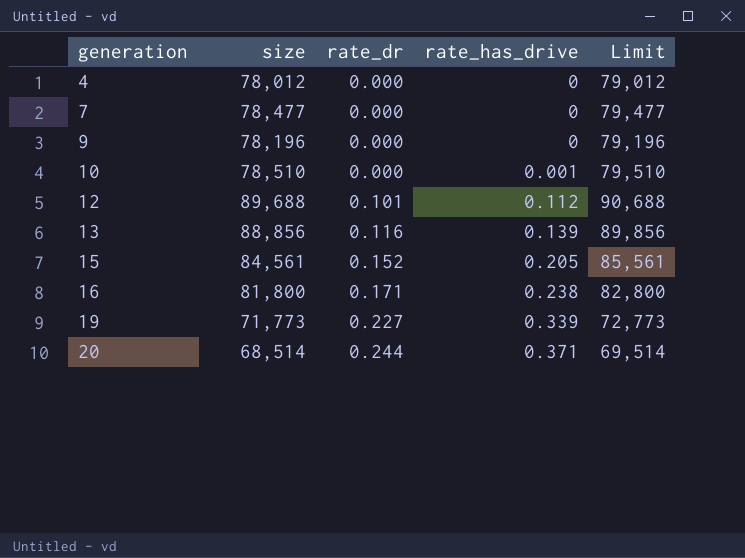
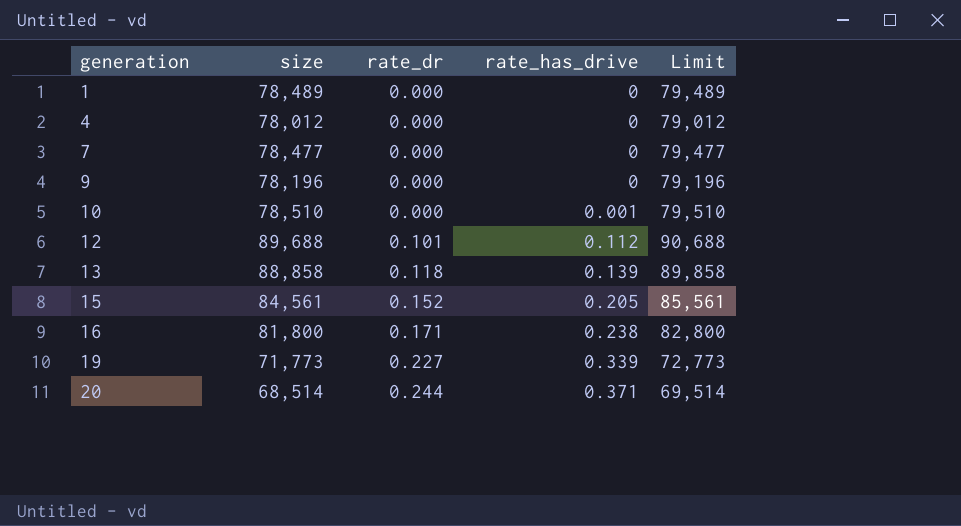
row 1: none -> 78,489 | 0.000 | 0 | 79,489
13 | size: 88,856 -> 88,858
13 | rate_dr: 0.116 -> 0.118
13 | Limit: 89,856 -> 89,858

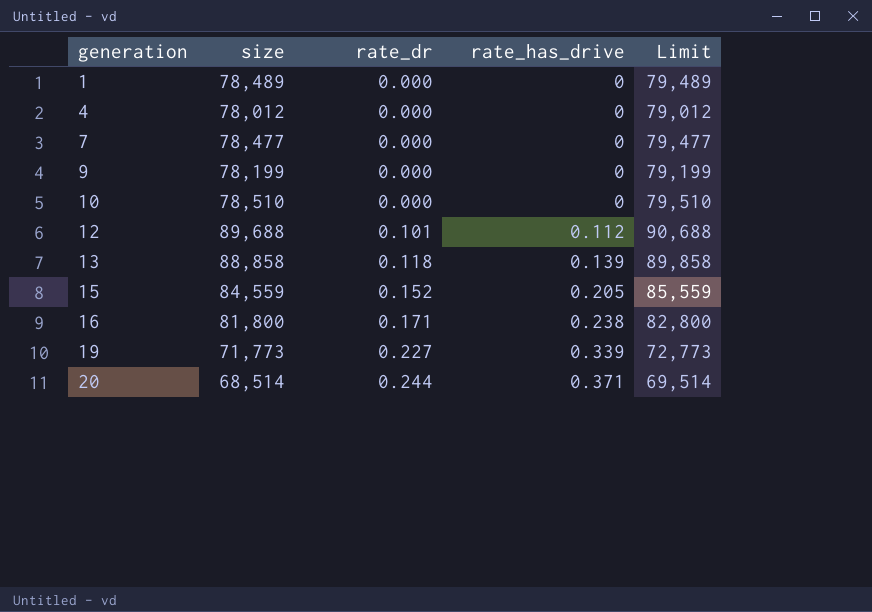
9 | size: 78,196 -> 78,199
9 | Limit: 79,196 -> 79,199
10 | rate_has_drive: 0.001 -> 0
15 | size: 84,561 -> 84,559
15 | Limit: 85,561 -> 85,559

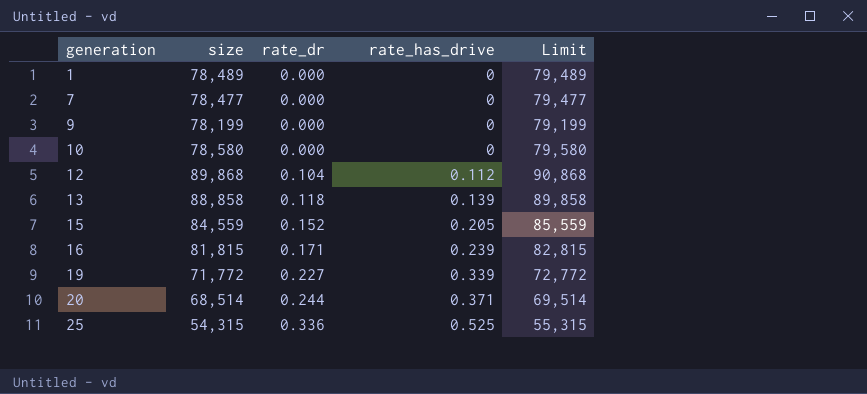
row 4: 78,012 | 0.000 | 0 | 79,012 -> none
10 | size: 78,510 -> 78,580
10 | Limit: 79,510 -> 79,580
12 | size: 89,688 -> 89,868
12 | rate_dr: 0.101 -> 0.104
12 | Limit: 90,688 -> 90,868
16 | size: 81,800 -> 81,815
16 | rate_has_drive: 0.238 -> 0.239
16 | Limit: 82,800 -> 82,815
19 | size: 71,773 -> 71,772
19 | Limit: 72,773 -> 72,772
row 25: none -> 54,315 | 0.336 | 0.525 | 55,315

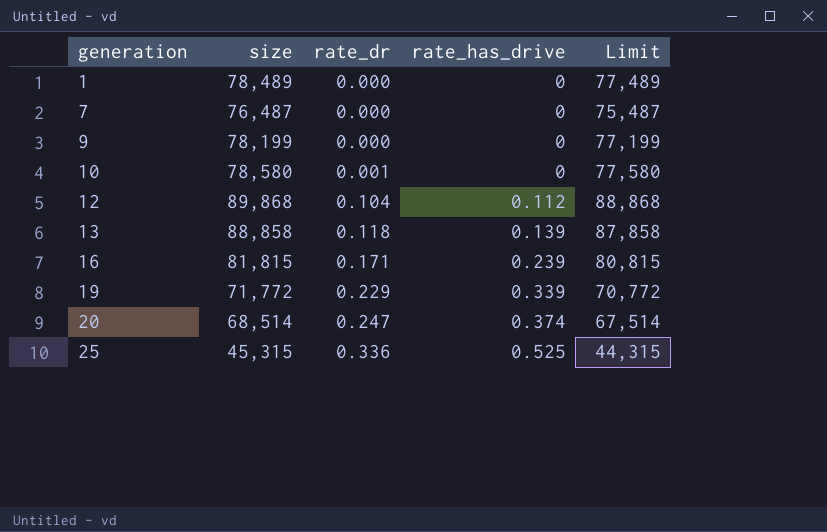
column Limit | formula: [size] + 1000 -> [size] - 1000
row 15: 84,559 | 0.152 | 0.205 | 85,559 -> none
7 | size: 78,477 -> 76,487
10 | rate_dr: 0.000 -> 0.001
19 | rate_dr: 0.227 -> 0.229
20 | rate_dr: 0.244 -> 0.247
20 | rate_has_drive: 0.371 -> 0.374
25 | size: 54,315 -> 45,315

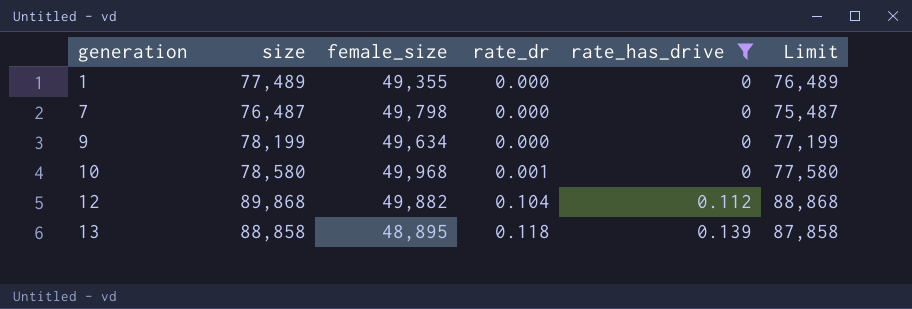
filter: none -> rate_has_drive <= 0.139
column female_size | position: none -> 3
1 | size: 78,489 -> 77,489
1 | Limit: 77,489 -> 76,489

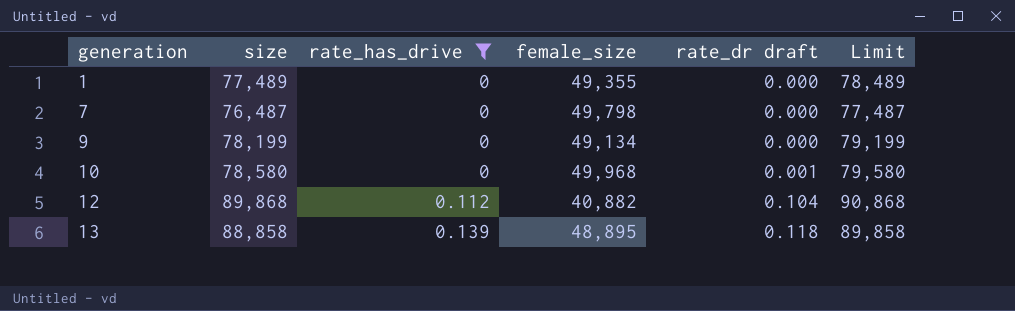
column rate_has_drive | position: 5 -> 3
column name: rate_dr -> rate_dr draft
column Limit | formula: [size] - 1000 -> [size] + 1000
9 | female_size: 49,634 -> 49,134
12 | female_size: 49,882 -> 40,882

